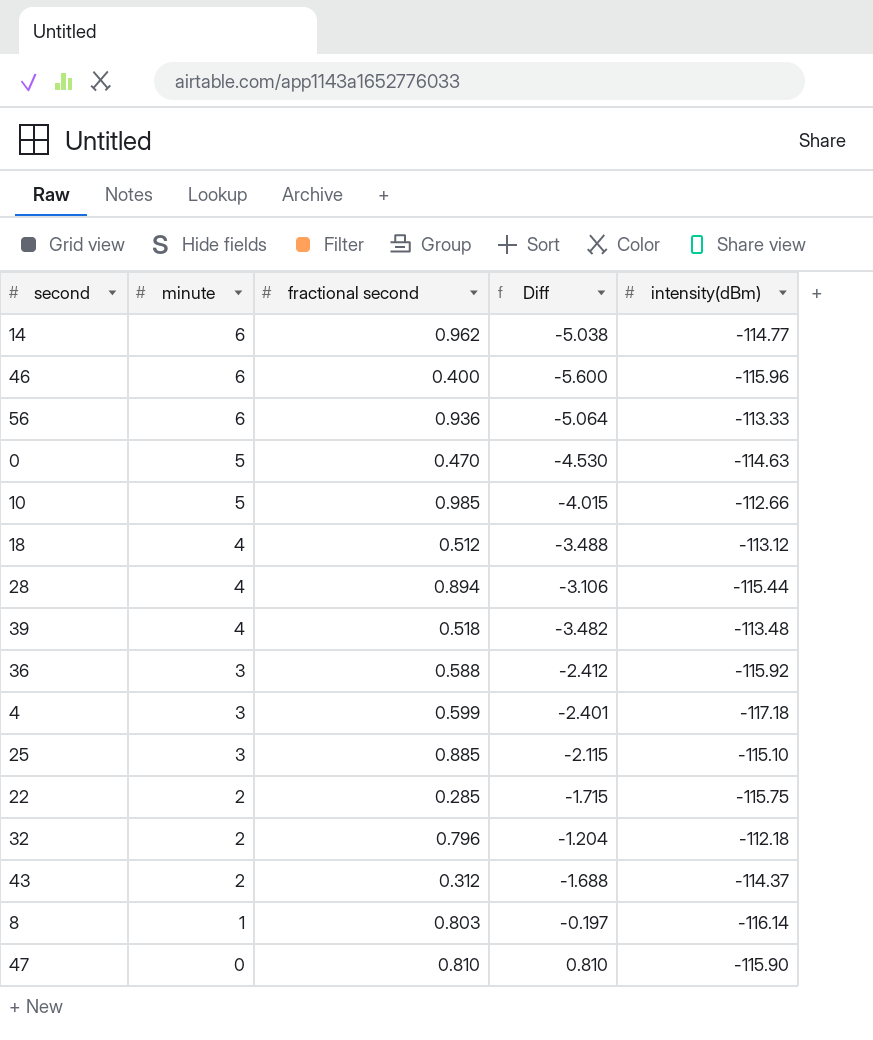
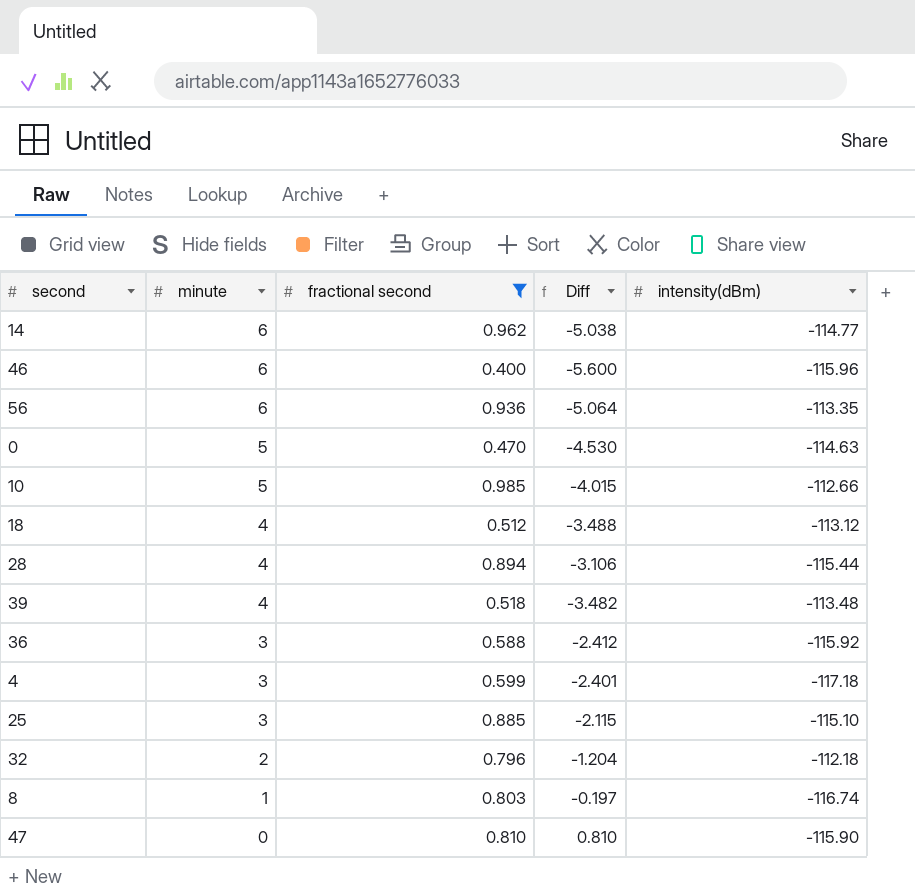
filter: none -> fractional second >= 0.400
56 | intensity(dBm): -113.33 -> -113.35
8 | intensity(dBm): -116.14 -> -116.74

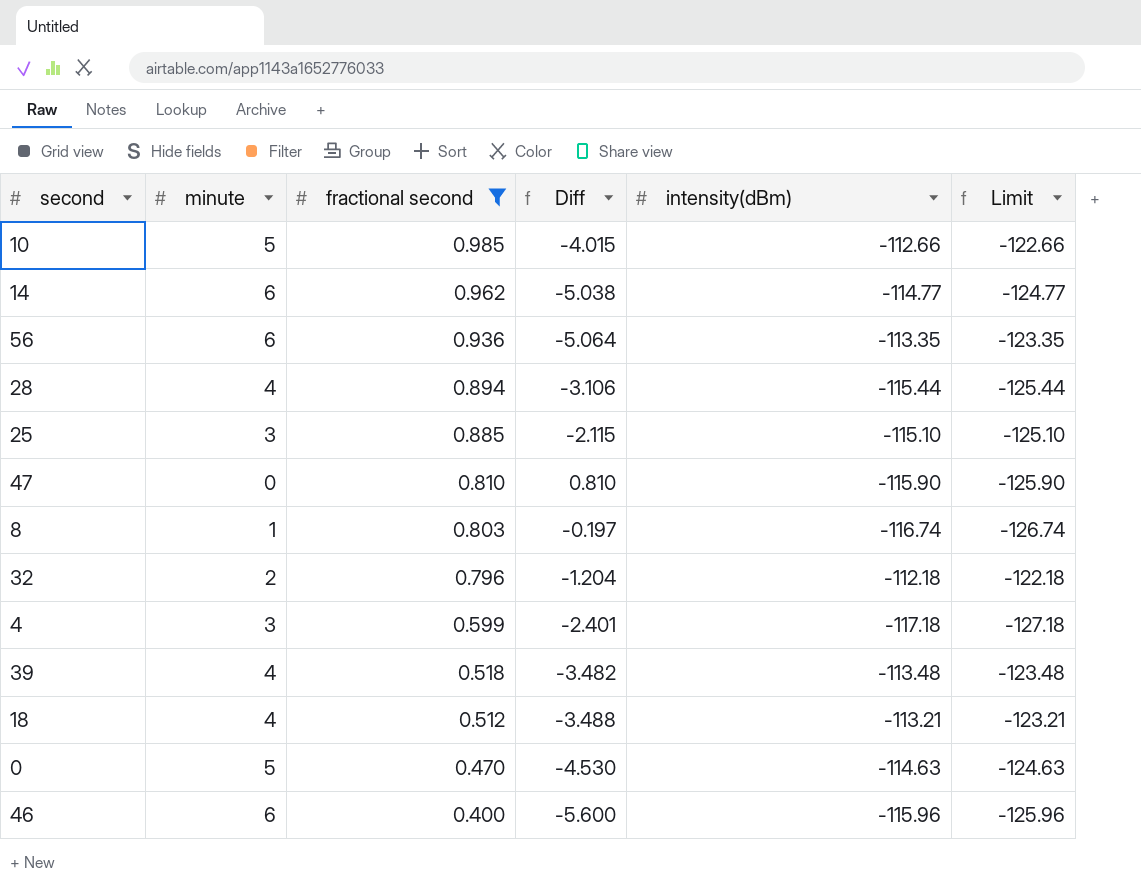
row order: minute descending -> fractional second descending
column Limit | formula: none -> [intensity(dBm)] - 10
row 36: 3 | 0.588 | -2.412 | -115.92 -> none
18 | intensity(dBm): -113.12 -> -113.21

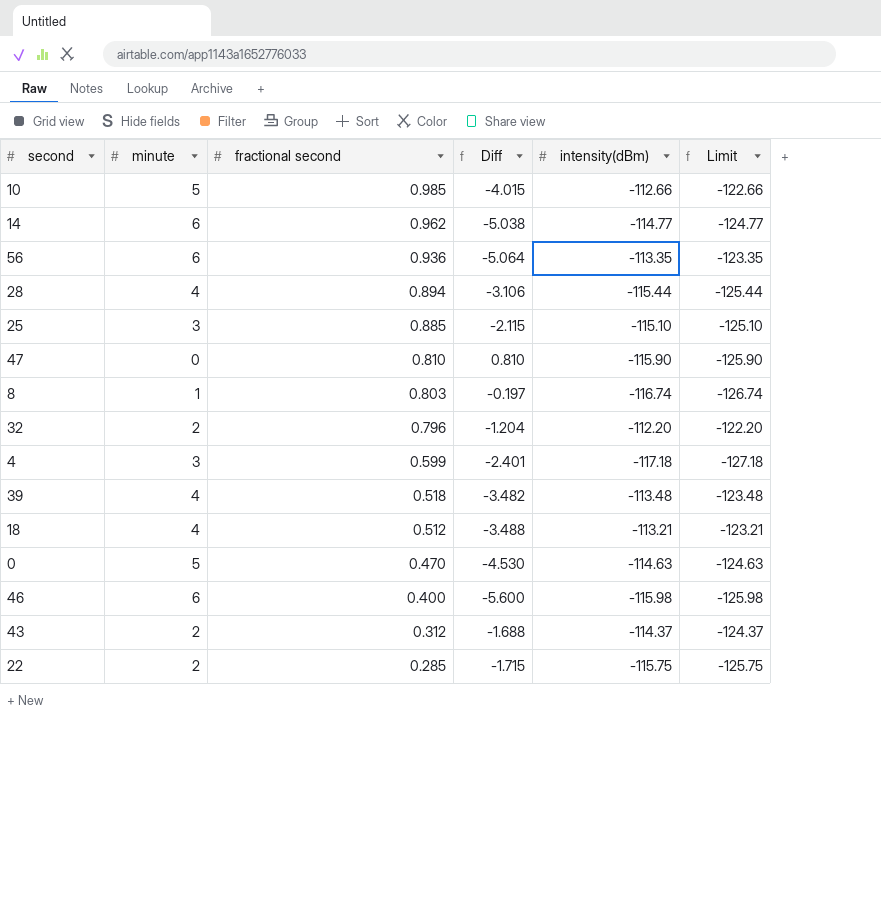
filter: fractional second >= 0.400 -> none
32 | intensity(dBm): -112.18 -> -112.20
32 | Limit: -122.18 -> -122.20
46 | intensity(dBm): -115.96 -> -115.98
46 | Limit: -125.96 -> -125.98

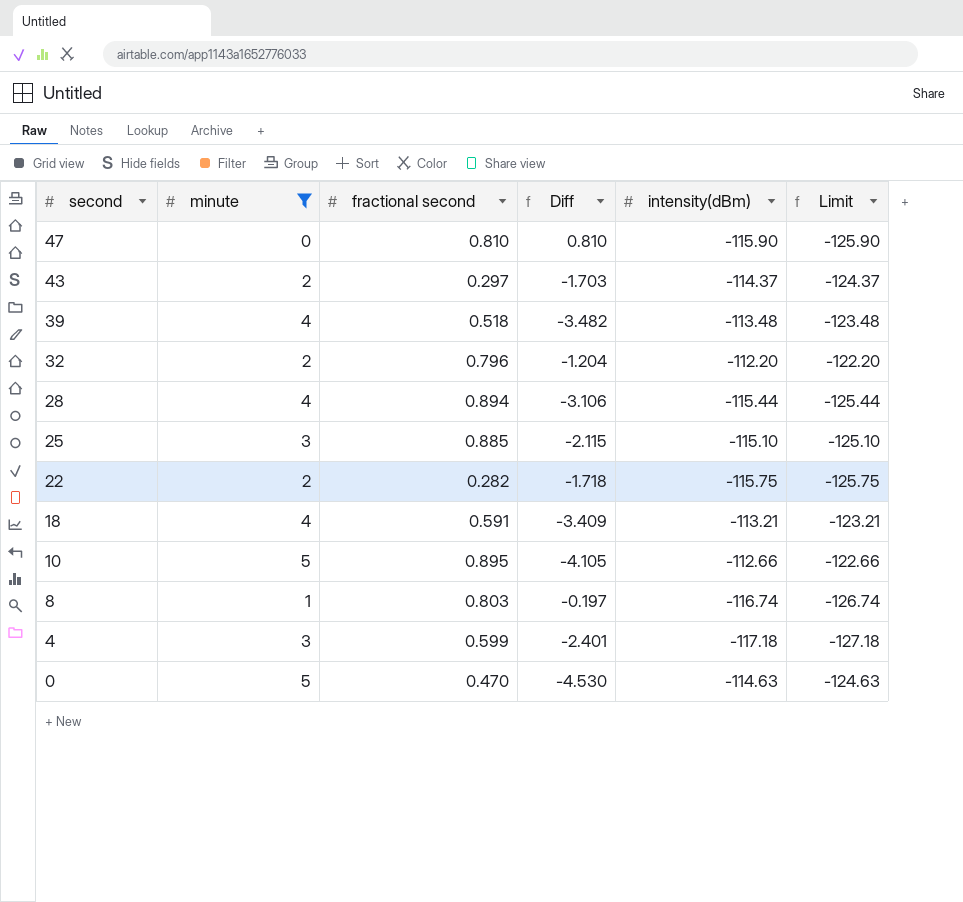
filter: none -> minute != 6
row order: fractional second descending -> second descending
43 | fractional second: 0.312 -> 0.297
43 | Diff: -1.688 -> -1.703
22 | fractional second: 0.285 -> 0.282
22 | Diff: -1.715 -> -1.718
18 | fractional second: 0.512 -> 0.591
18 | Diff: -3.488 -> -3.409
10 | fractional second: 0.985 -> 0.895
10 | Diff: -4.015 -> -4.105

